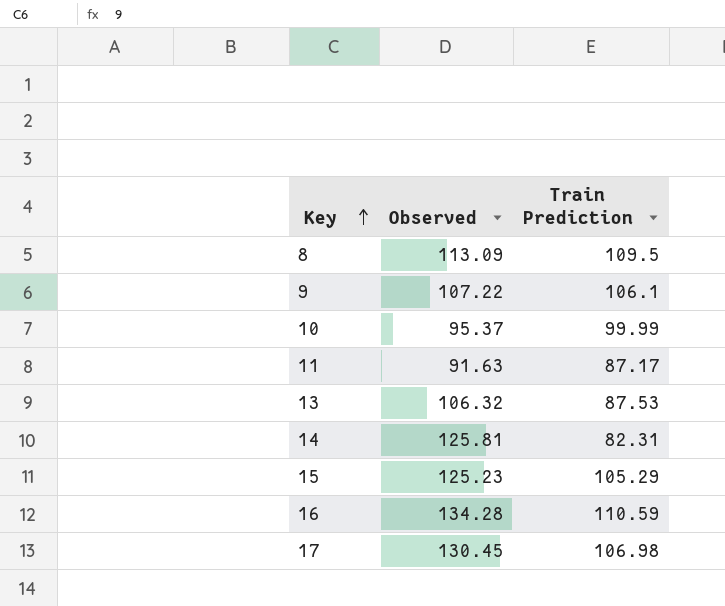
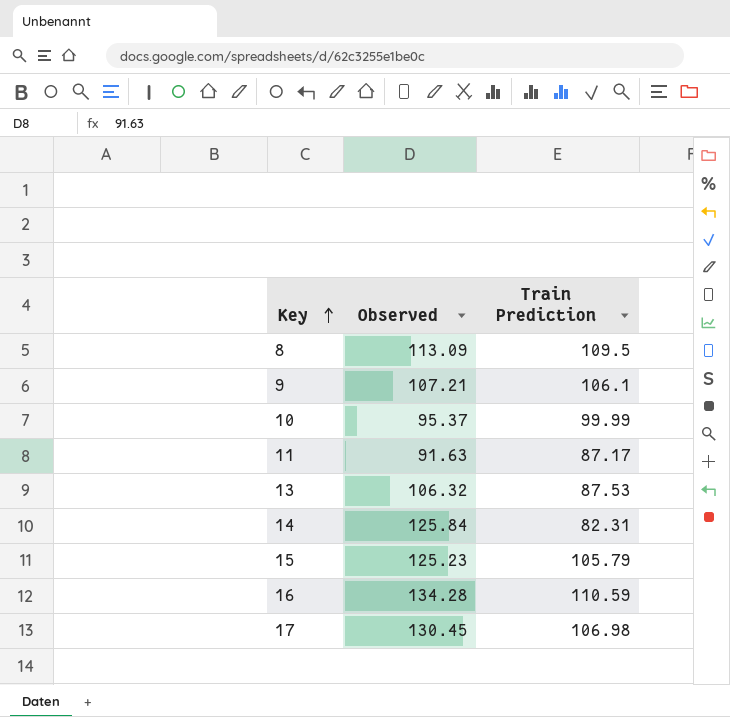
9 | Observed: 107.22 -> 107.21
14 | Observed: 125.81 -> 125.84
15 | Train Prediction: 105.29 -> 105.79

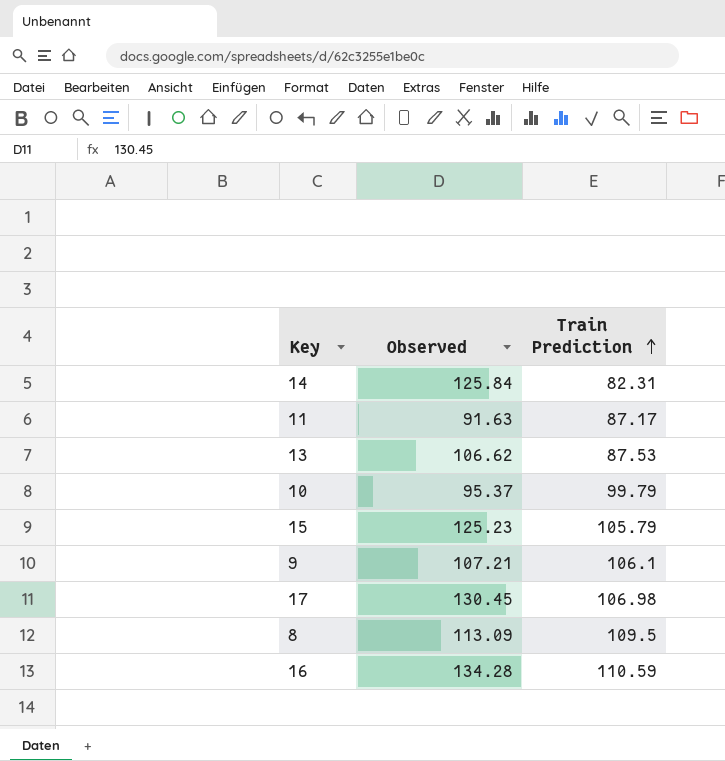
row order: Key ascending -> Train Prediction ascending
13 | Observed: 106.32 -> 106.62
10 | Train Prediction: 99.99 -> 99.79

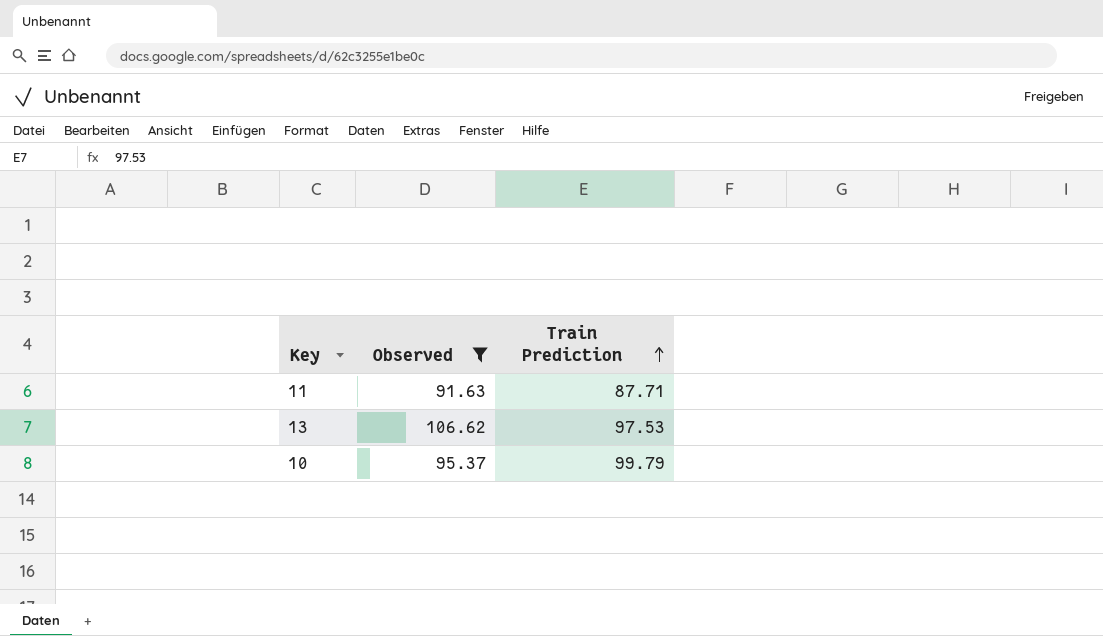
filter: none -> Observed <= 106.62
11 | Train Prediction: 87.17 -> 87.71
13 | Train Prediction: 87.53 -> 97.53

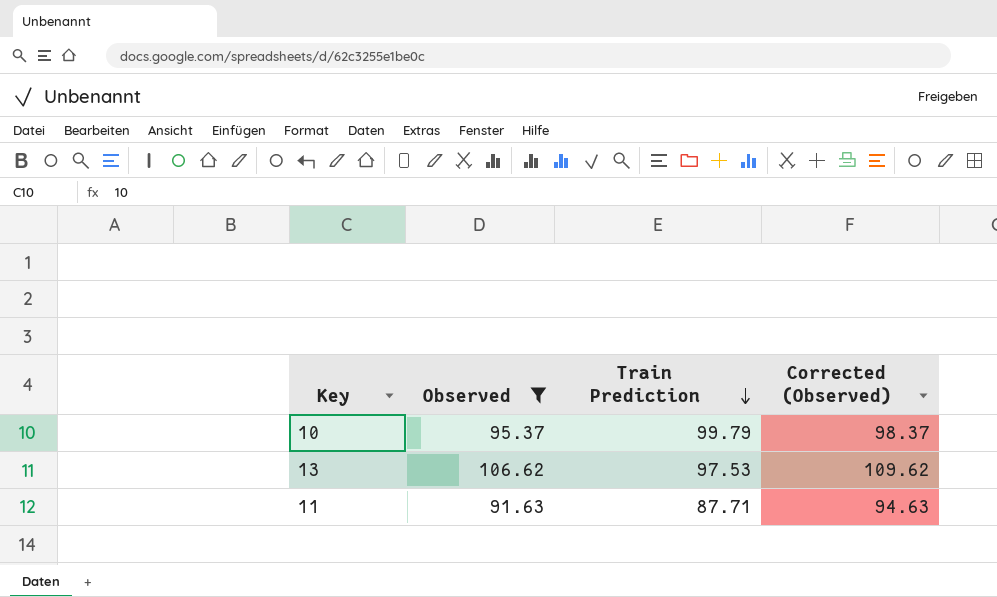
row order: Train Prediction ascending -> Train Prediction descending
column Corrected (Observed) | formula: none -> [Observed] + 3

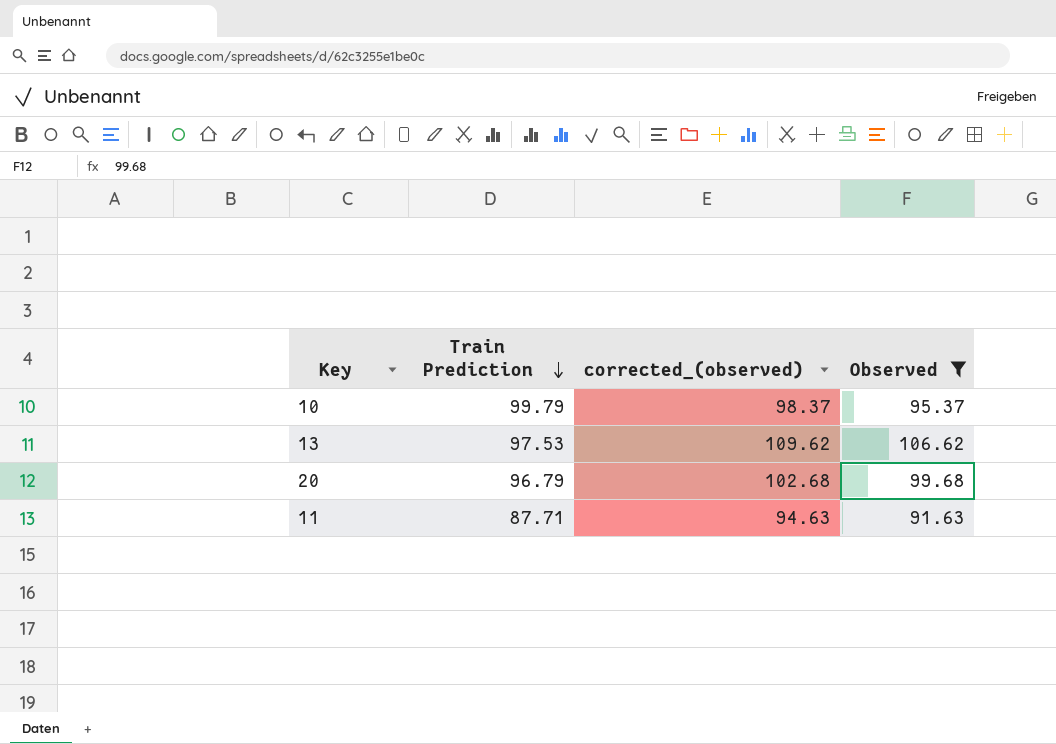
column name: Corrected (Observed) -> corrected_(observed)
column Observed | position: 2 -> 4
row 20: none -> 96.79 | 102.68 | 99.68

